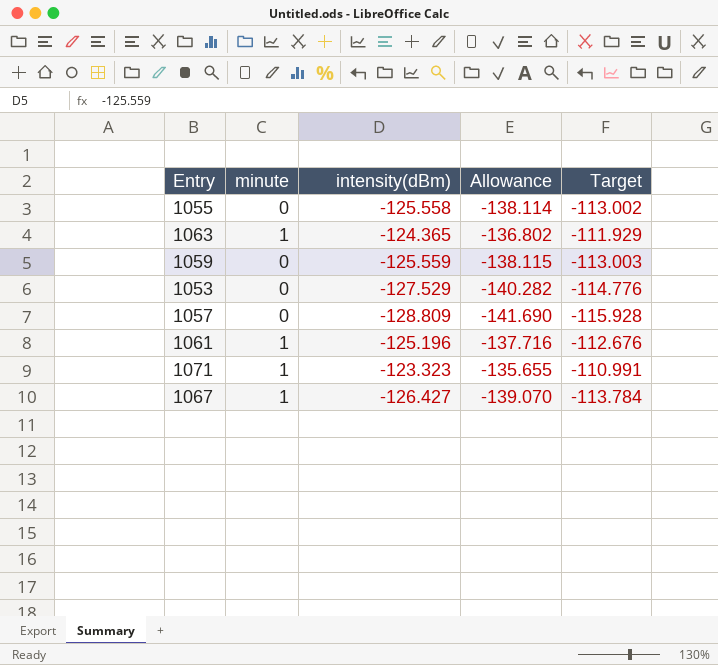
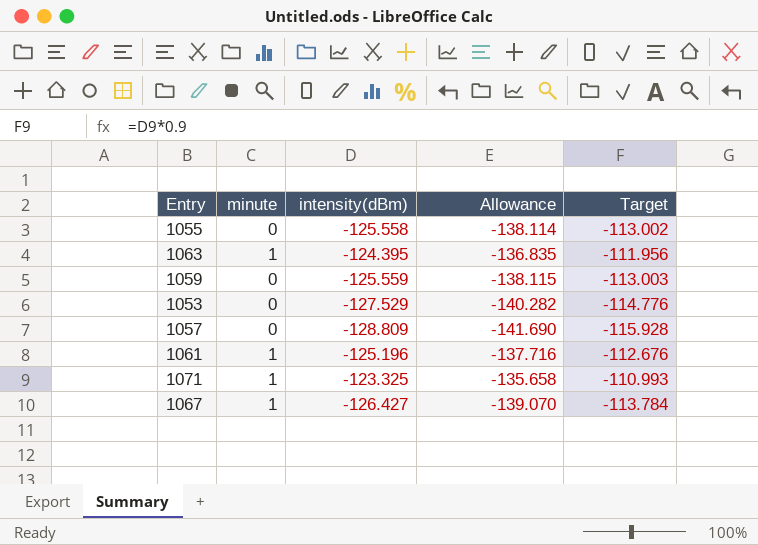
1063 | intensity(dBm): -124.365 -> -124.395
1063 | Allowance: -136.802 -> -136.835
1063 | Target: -111.929 -> -111.956
1071 | intensity(dBm): -123.323 -> -123.325
1071 | Allowance: -135.655 -> -135.658
1071 | Target: -110.991 -> -110.993

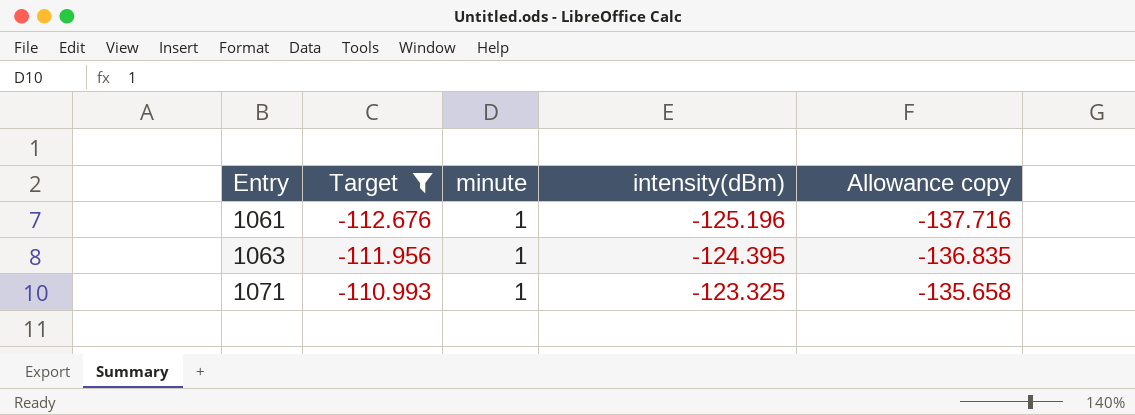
filter: none -> Target >= -112.676
row order: none -> Entry ascending
column Target | position: 5 -> 2
column name: Allowance -> Allowance copy

